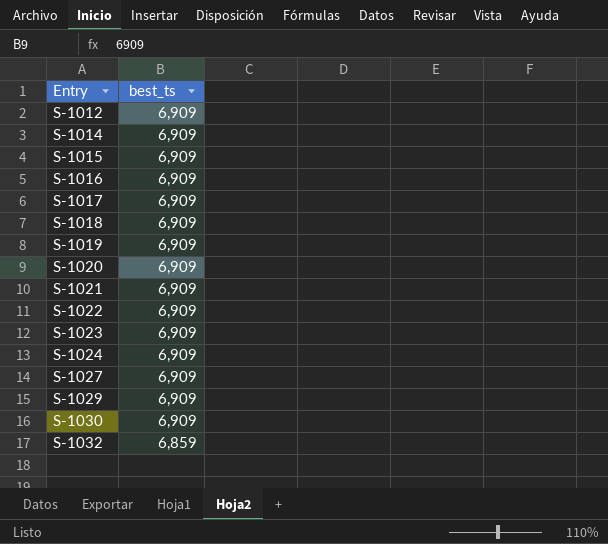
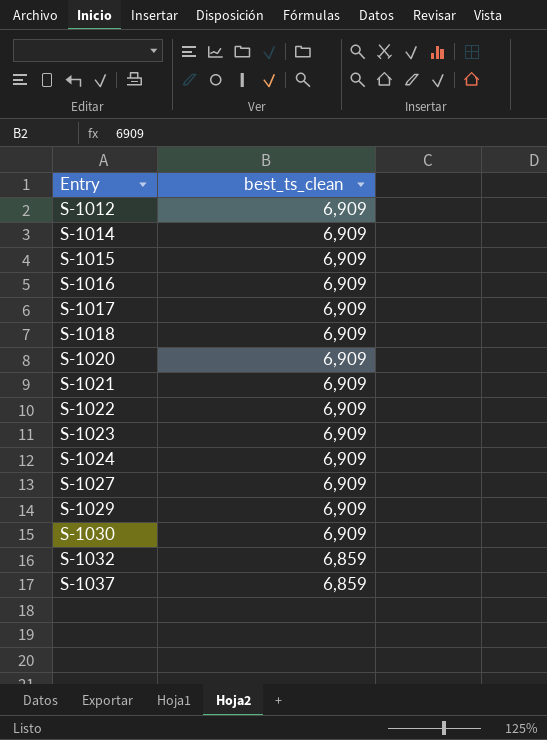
column name: best_ts -> best_ts_clean
row S-1019: 6,909 -> none
row S-1037: none -> 6,859

